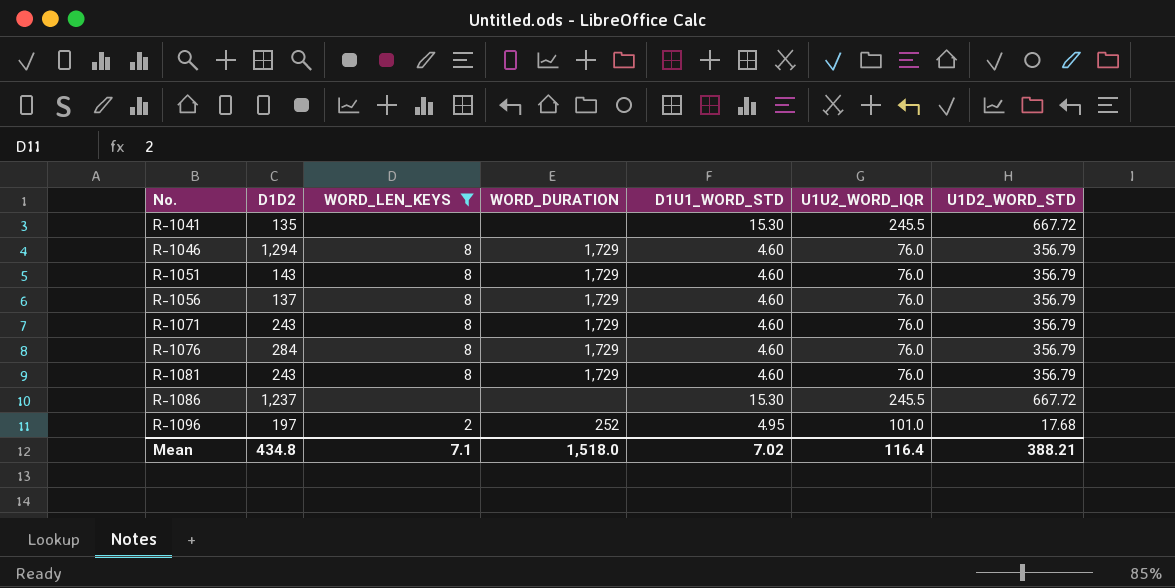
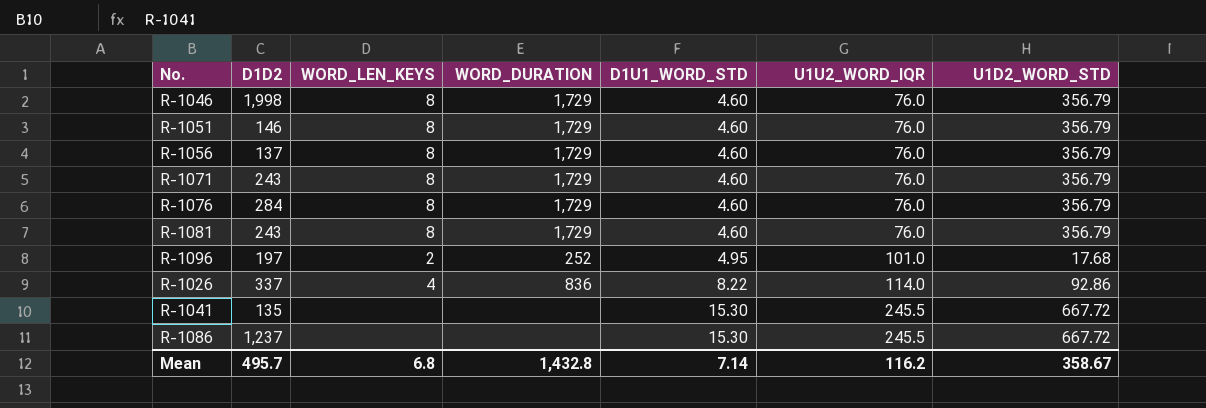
filter: WORD_LEN_KEYS != 4 -> none
row order: No. ascending -> D1U1_WORD_STD ascending
R-1046 | D1D2: 1,294 -> 1,998
R-1051 | D1D2: 143 -> 146
Mean | D1D2: 434.8 -> 495.7
Mean | WORD_LEN_KEYS: 7.1 -> 6.8
Mean | WORD_DURATION: 1,518.0 -> 1,432.8
Mean | D1U1_WORD_STD: 7.02 -> 7.14
Mean | U1U2_WORD_IQR: 116.4 -> 116.2
Mean | U1D2_WORD_STD: 388.21 -> 358.67

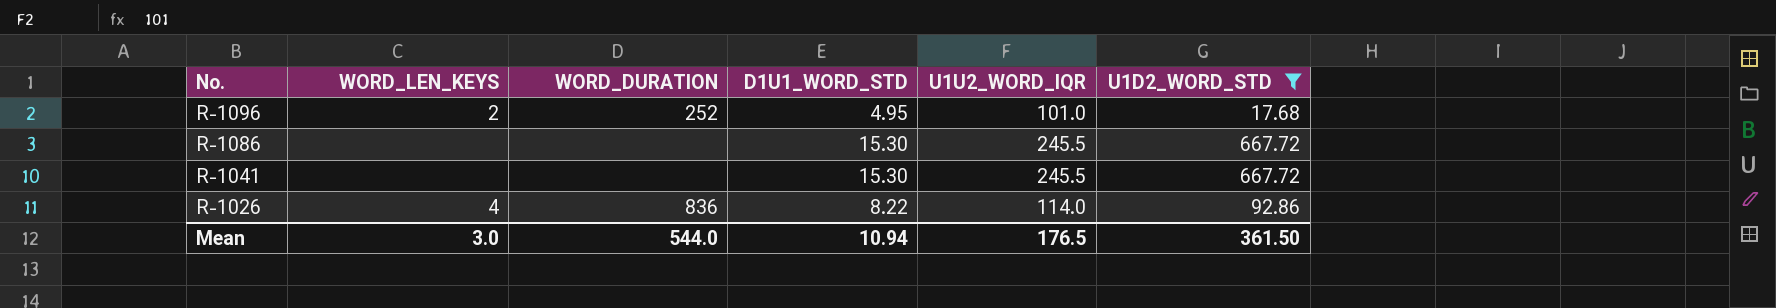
filter: none -> U1D2_WORD_STD != 356.79
row order: D1U1_WORD_STD ascending -> No. descending
column D1D2 | position: 2 -> none
Mean | WORD_LEN_KEYS: 6.8 -> 3.0
Mean | WORD_DURATION: 1,432.8 -> 544.0
Mean | D1U1_WORD_STD: 7.14 -> 10.94
Mean | U1U2_WORD_IQR: 116.2 -> 176.5
Mean | U1D2_WORD_STD: 358.67 -> 361.50

